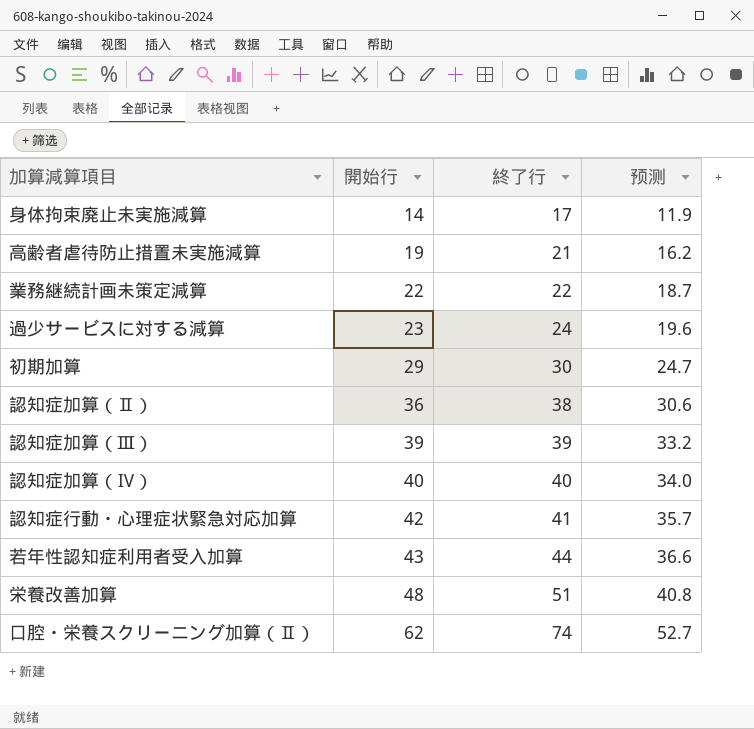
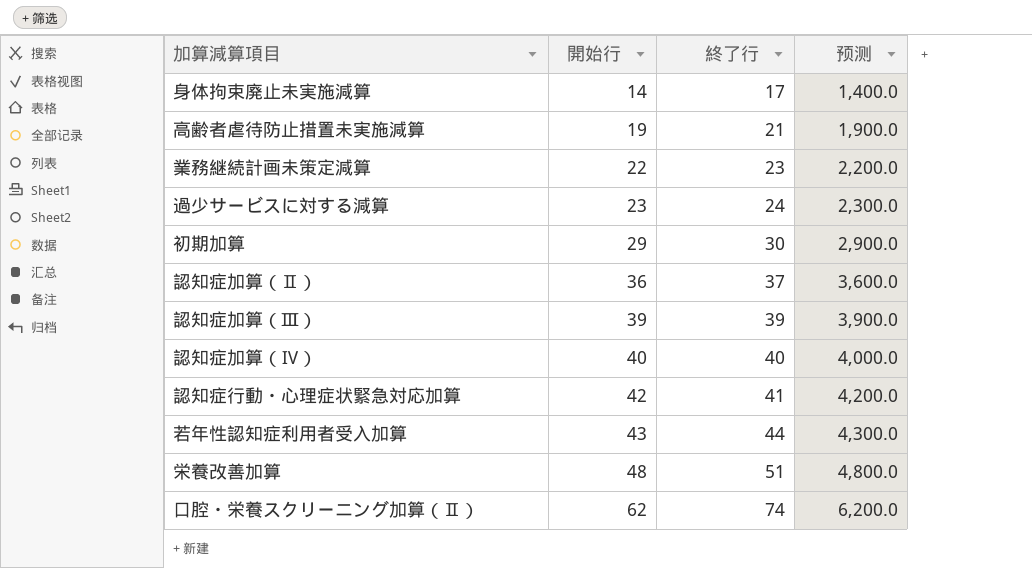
column 预测 | formula: [開始行] * 0.85 -> [開始行] * 100
業務継続計画未策定減算 | 終了行: 22 -> 23
認知症加算（Ⅱ） | 終了行: 38 -> 37

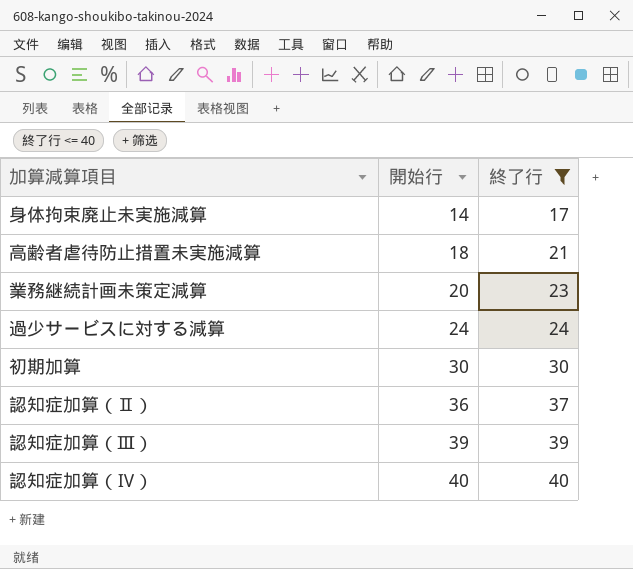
filter: none -> 終了行 <= 40
column 预测 | formula: [開始行] * 100 -> none
高齢者虐待防止措置未実施減算 | 開始行: 19 -> 18
業務継続計画未策定減算 | 開始行: 22 -> 20
過少サービスに対する減算 | 開始行: 23 -> 24
初期加算 | 開始行: 29 -> 30

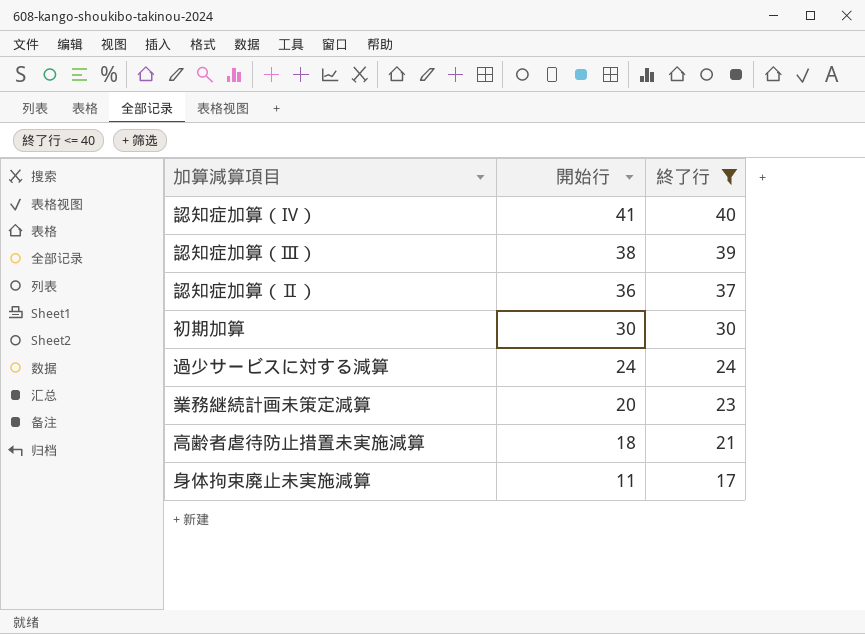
row order: 開始行 ascending -> 開始行 descending
認知症加算（Ⅳ） | 開始行: 40 -> 41
認知症加算（Ⅲ） | 開始行: 39 -> 38
身体拘束廃止未実施減算 | 開始行: 14 -> 11

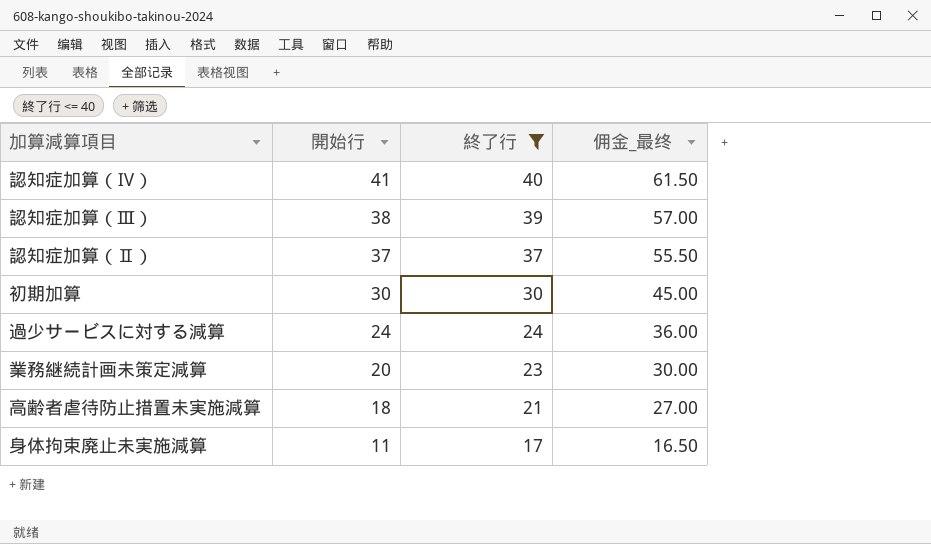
column 佣金_最终 | formula: none -> [開始行] * 1.5
認知症加算（Ⅱ） | 開始行: 36 -> 37

